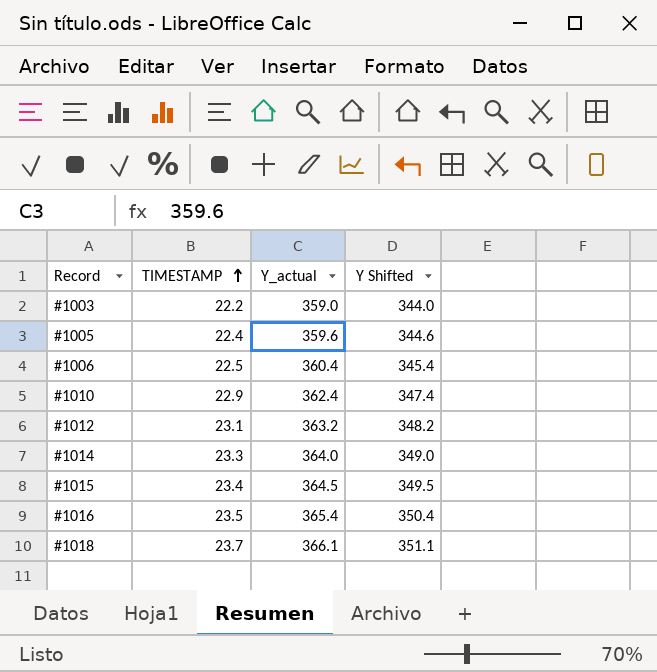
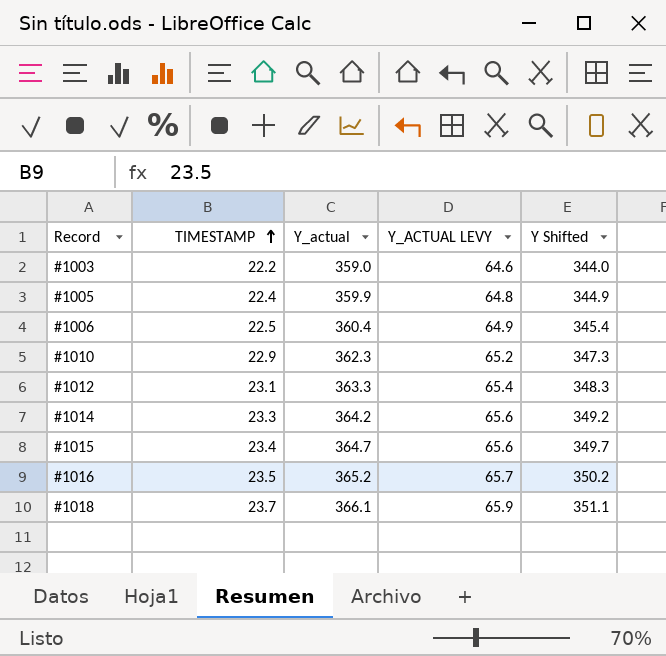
column Y_ACTUAL LEVY | formula: none -> [Y_actual] * 0.18
#1005 | Y_actual: 359.6 -> 359.9
#1005 | Y Shifted: 344.6 -> 344.9
#1010 | Y_actual: 362.4 -> 362.3
#1010 | Y Shifted: 347.4 -> 347.3
#1012 | Y_actual: 363.2 -> 363.3
#1012 | Y Shifted: 348.2 -> 348.3
#1014 | Y_actual: 364.0 -> 364.2
#1014 | Y Shifted: 349.0 -> 349.2
#1015 | Y_actual: 364.5 -> 364.7
#1015 | Y Shifted: 349.5 -> 349.7
#1016 | Y_actual: 365.4 -> 365.2
#1016 | Y Shifted: 350.4 -> 350.2

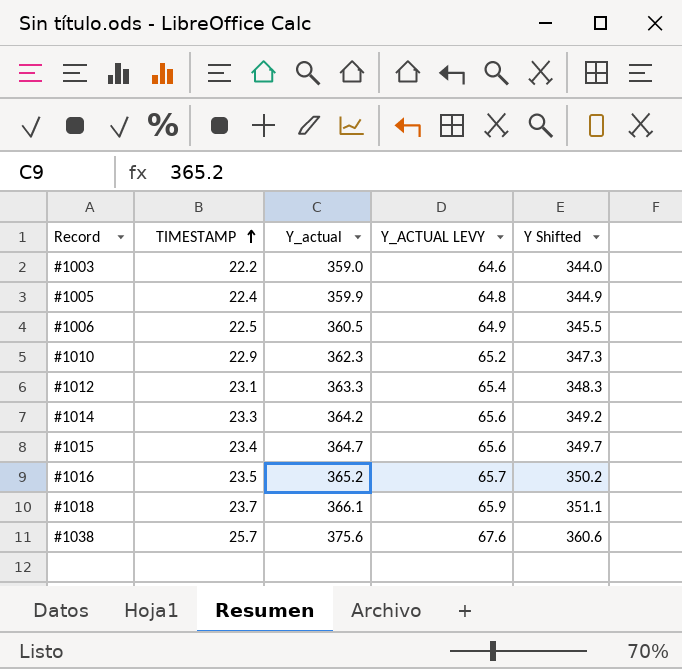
#1006 | Y_actual: 360.4 -> 360.5
#1006 | Y Shifted: 345.4 -> 345.5
row #1038: none -> 25.7 | 375.6 | 67.6 | 360.6

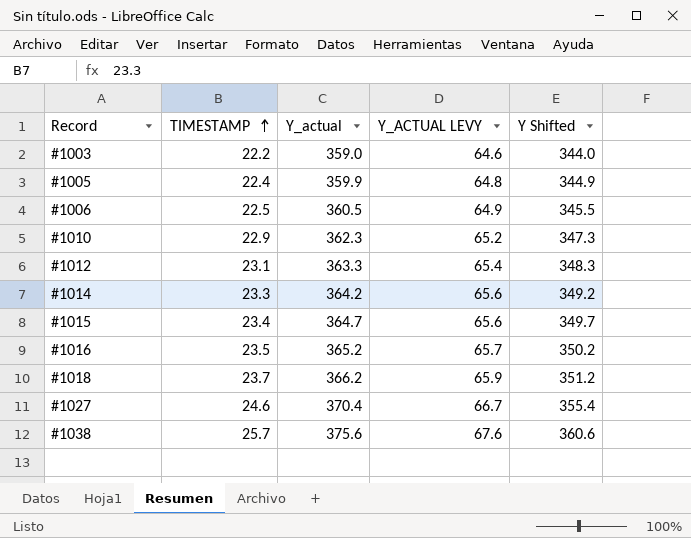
#1018 | Y_actual: 366.1 -> 366.2
#1018 | Y Shifted: 351.1 -> 351.2
row #1027: none -> 24.6 | 370.4 | 66.7 | 355.4

